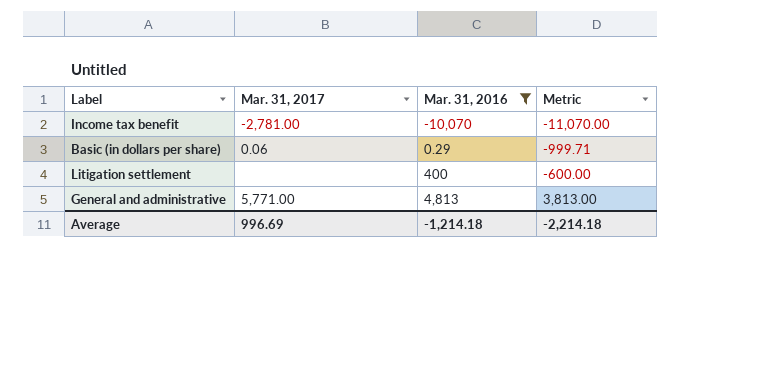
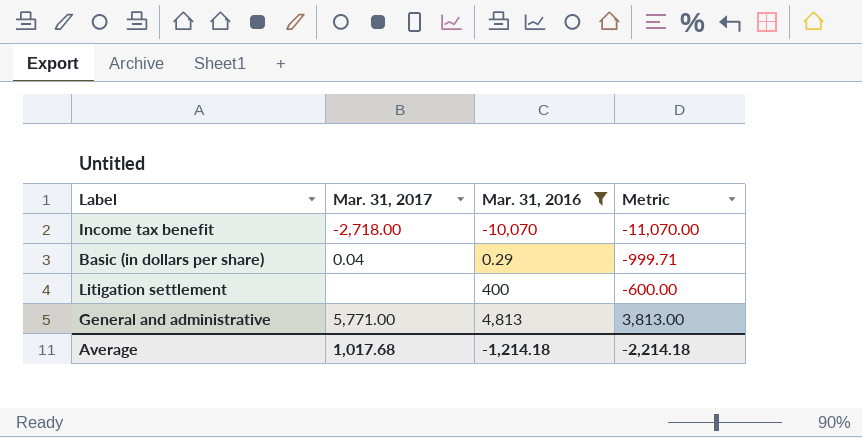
Income tax benefit | Mar. 31, 2017: -2,781.00 -> -2,718.00
Basic (in dollars per share) | Mar. 31, 2017: 0.06 -> 0.04
Average | Mar. 31, 2017: 996.69 -> 1,017.68

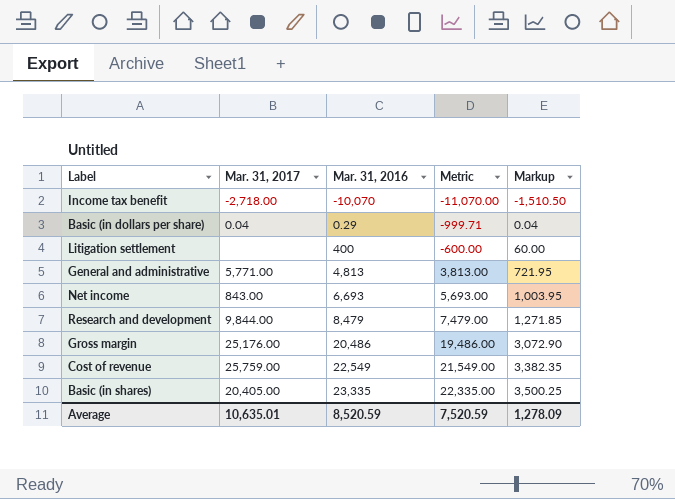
filter: Mar. 31, 2016 <= 4,813 -> none
column Markup | formula: none -> [Mar. 31, 2016] * 0.15
Average | Mar. 31, 2017: 1,017.68 -> 10,635.01
Average | Mar. 31, 2016: -1,214.18 -> 8,520.59
Average | Metric: -2,214.18 -> 7,520.59

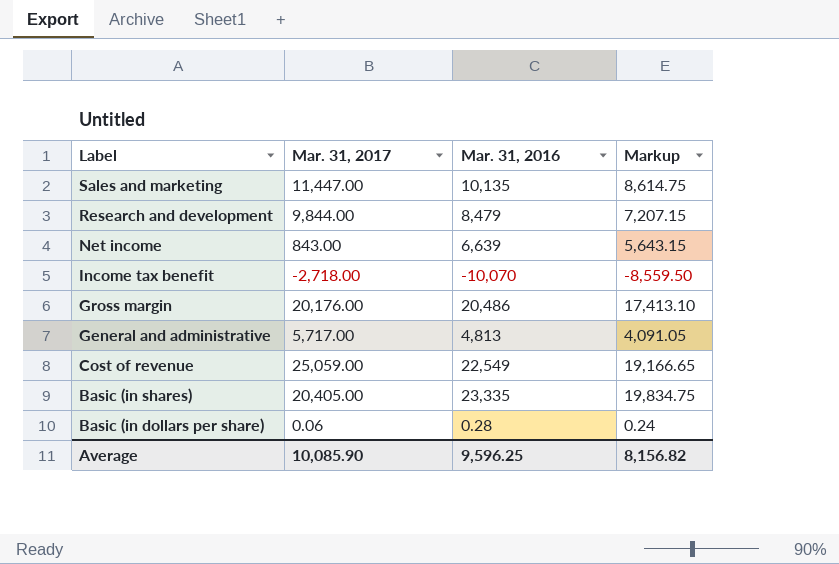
row order: Mar. 31, 2016 ascending -> Label descending
column Metric | formula: [Mar. 31, 2016] - 1000 -> none
column Markup | formula: [Mar. 31, 2016] * 0.15 -> [Mar. 31, 2016] * 0.85
row Litigation settlement: none | 400 | -600.00 | 60.00 -> none
row Sales and marketing: none -> 11,447.00 | 10,135 | 8,614.75
Net income | Mar. 31, 2016: 6,693 -> 6,639
Gross margin | Mar. 31, 2017: 25,176.00 -> 20,176.00
General and administrative | Mar. 31, 2017: 5,771.00 -> 5,717.00
Cost of revenue | Mar. 31, 2017: 25,759.00 -> 25,059.00
Basic (in dollars per share) | Mar. 31, 2017: 0.04 -> 0.06
Basic (in dollars per share) | Mar. 31, 2016: 0.29 -> 0.28
Average | Mar. 31, 2017: 10,635.01 -> 10,085.90
Average | Mar. 31, 2016: 8,520.59 -> 9,596.25
Average | Markup: 1,278.09 -> 8,156.82

